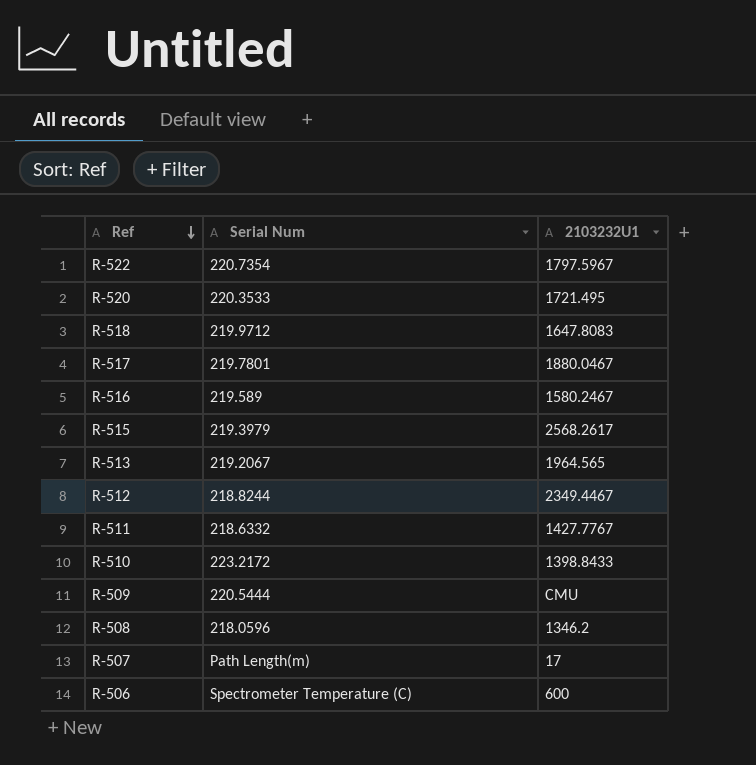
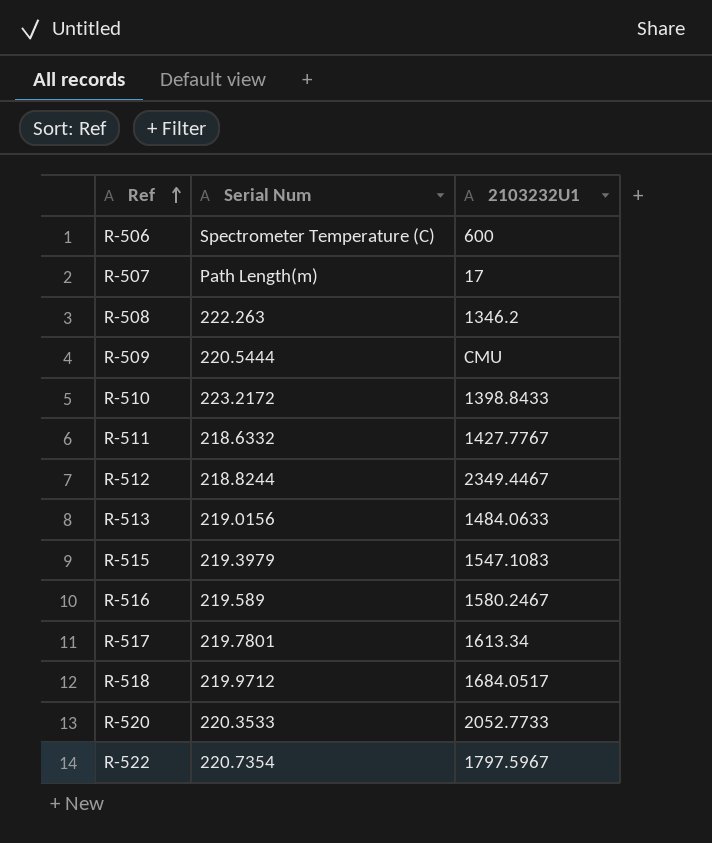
row order: Ref descending -> Ref ascending
R-508 | Serial Num: 218.0596 -> 222.263
R-513 | Serial Num: 219.2067 -> 219.0156
R-513 | 2103232U1: 1964.565 -> 1484.0633
R-515 | 2103232U1: 2568.2617 -> 1547.1083
R-517 | 2103232U1: 1880.0467 -> 1613.34
R-518 | 2103232U1: 1647.8083 -> 1684.0517
R-520 | 2103232U1: 1721.495 -> 2052.7733

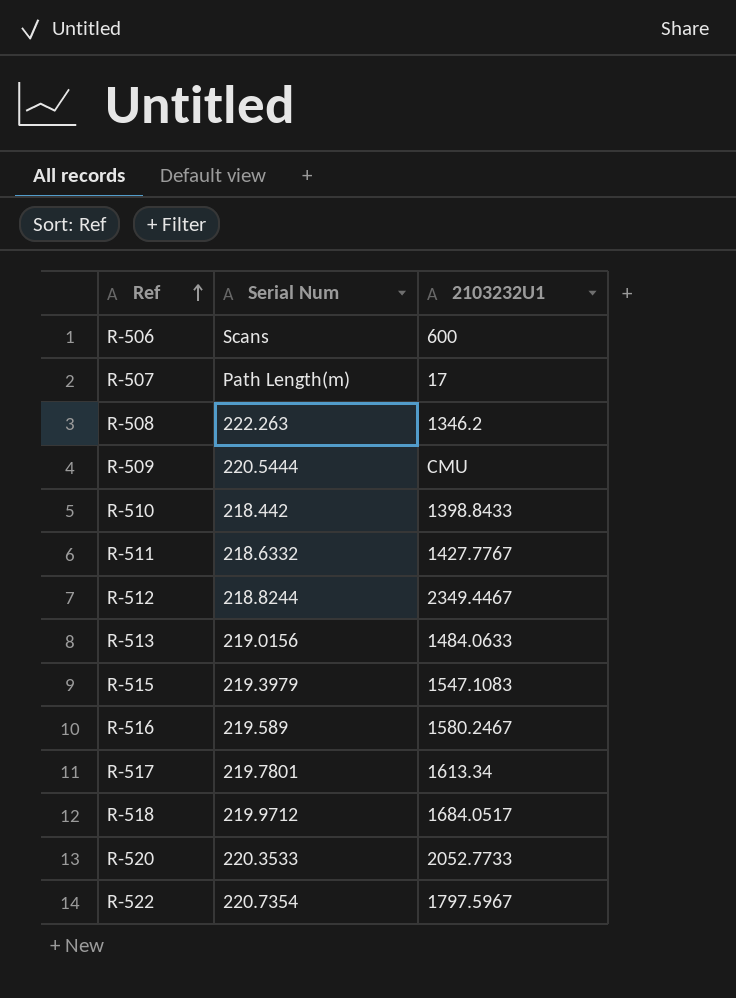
R-506 | Serial Num: Spectrometer Temperature (C) -> Scans
R-510 | Serial Num: 223.2172 -> 218.442

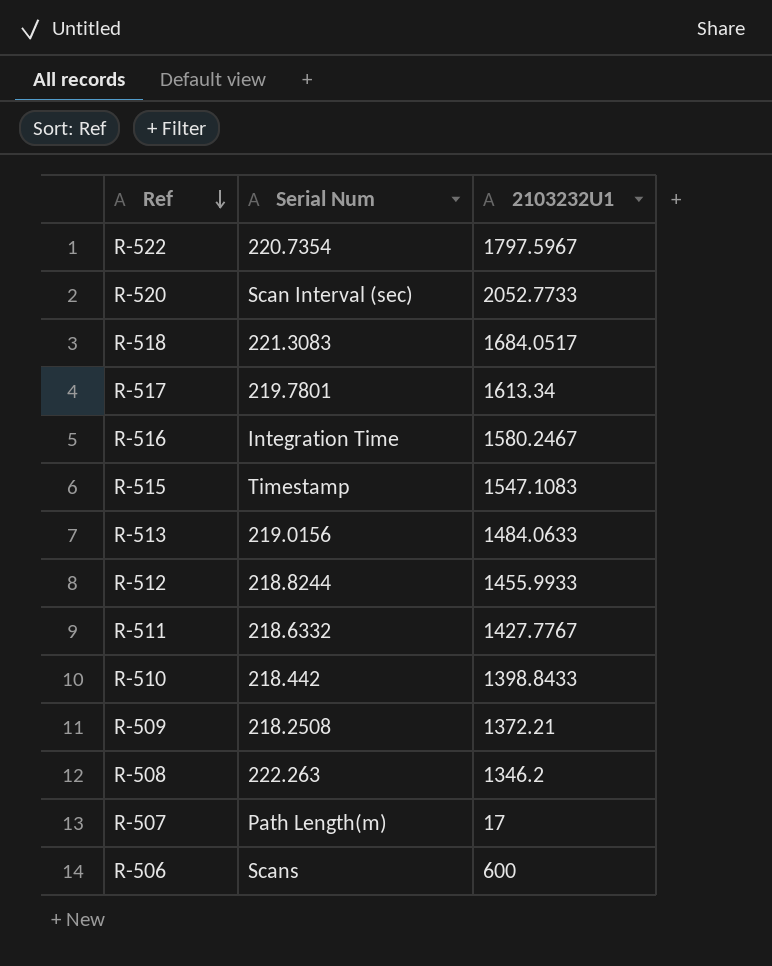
row order: Ref ascending -> Ref descending
R-520 | Serial Num: 220.3533 -> Scan Interval (sec)
R-518 | Serial Num: 219.9712 -> 221.3083
R-516 | Serial Num: 219.589 -> Integration Time
R-515 | Serial Num: 219.3979 -> Timestamp
R-512 | 2103232U1: 2349.4467 -> 1455.9933
R-509 | Serial Num: 220.5444 -> 218.2508
R-509 | 2103232U1: CMU -> 1372.21

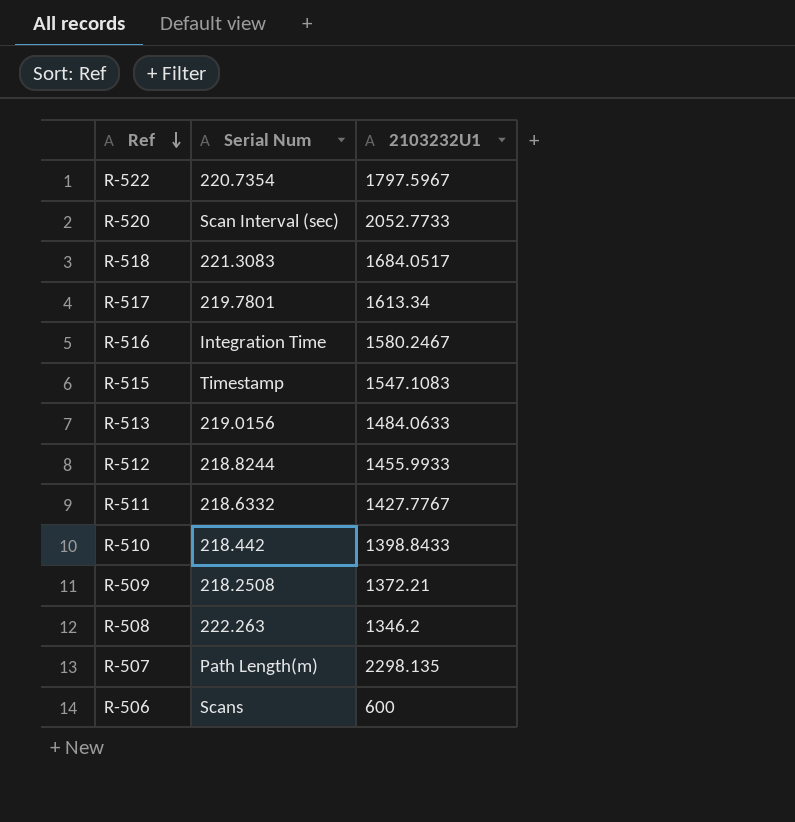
R-507 | 2103232U1: 17 -> 2298.135

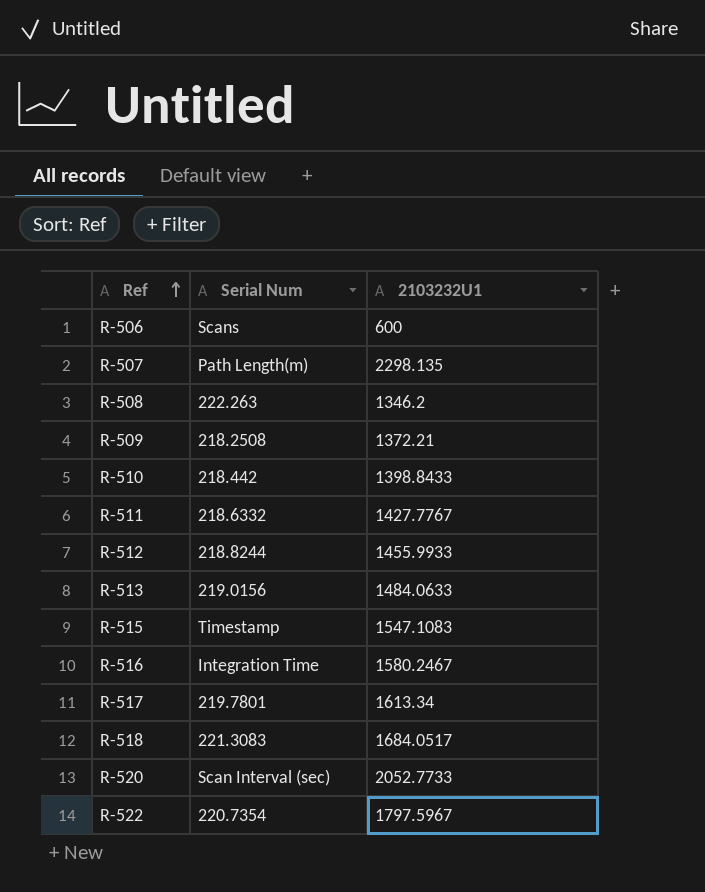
row order: Ref descending -> Ref ascending

